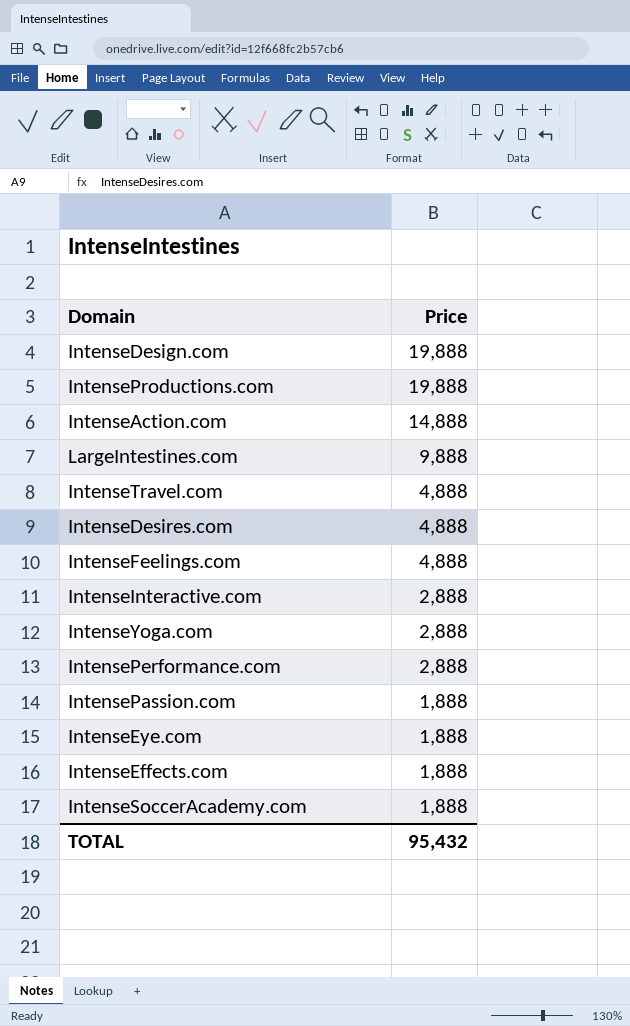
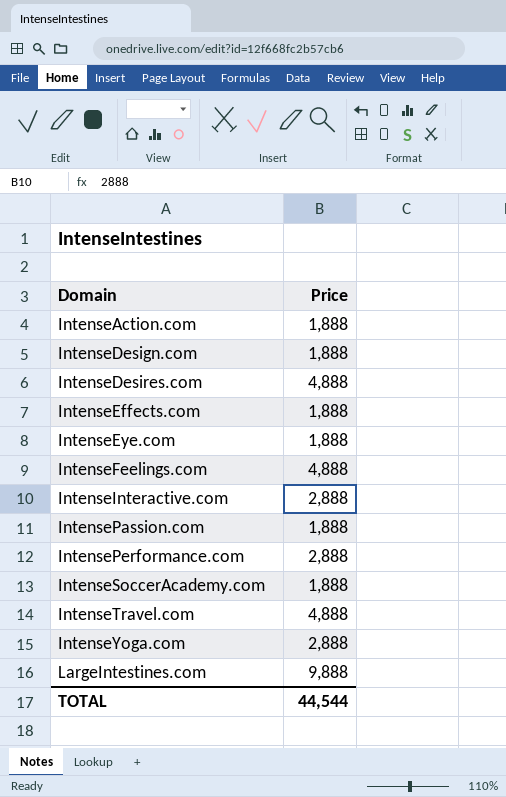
row order: Price descending -> Domain ascending
row IntenseProductions.com: 19,888 -> none
IntenseAction.com | Price: 14,888 -> 1,888
IntenseDesign.com | Price: 19,888 -> 1,888
TOTAL | Price: 95,432 -> 44,544

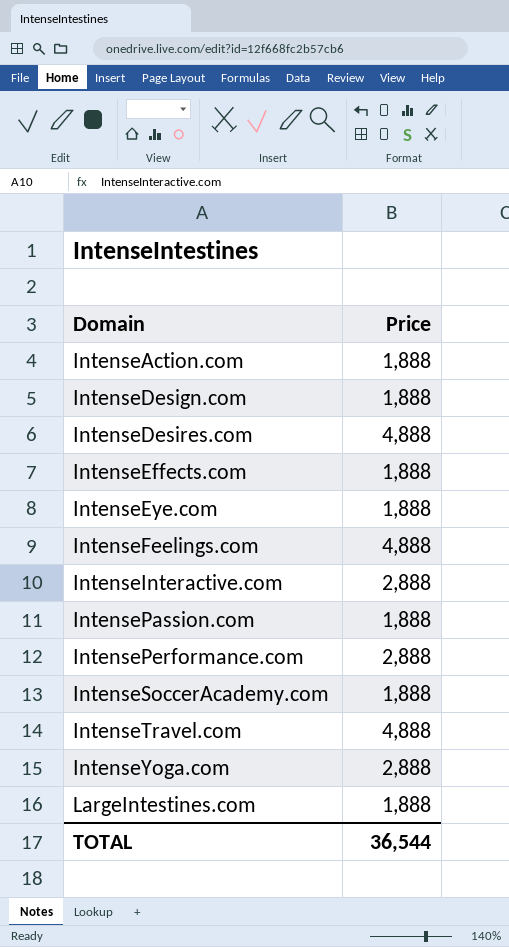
LargeIntestines.com | Price: 9,888 -> 1,888
TOTAL | Price: 44,544 -> 36,544

